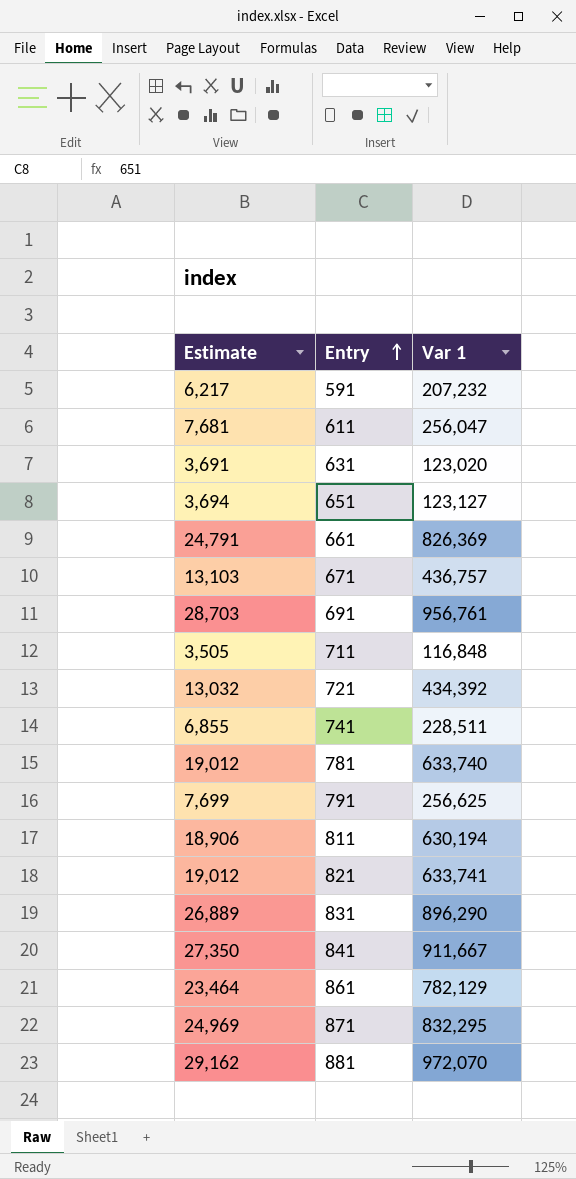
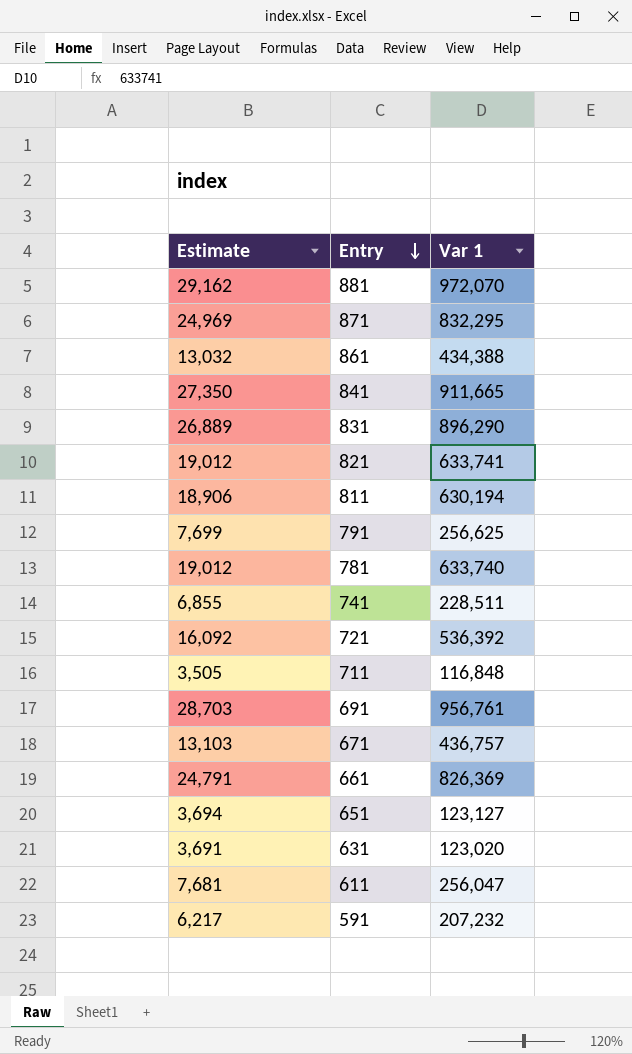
row order: Entry ascending -> Entry descending
861 | Estimate: 23,464 -> 13,032
861 | Var 1: 782,129 -> 434,388
841 | Var 1: 911,667 -> 911,665
721 | Estimate: 13,032 -> 16,092
721 | Var 1: 434,392 -> 536,392

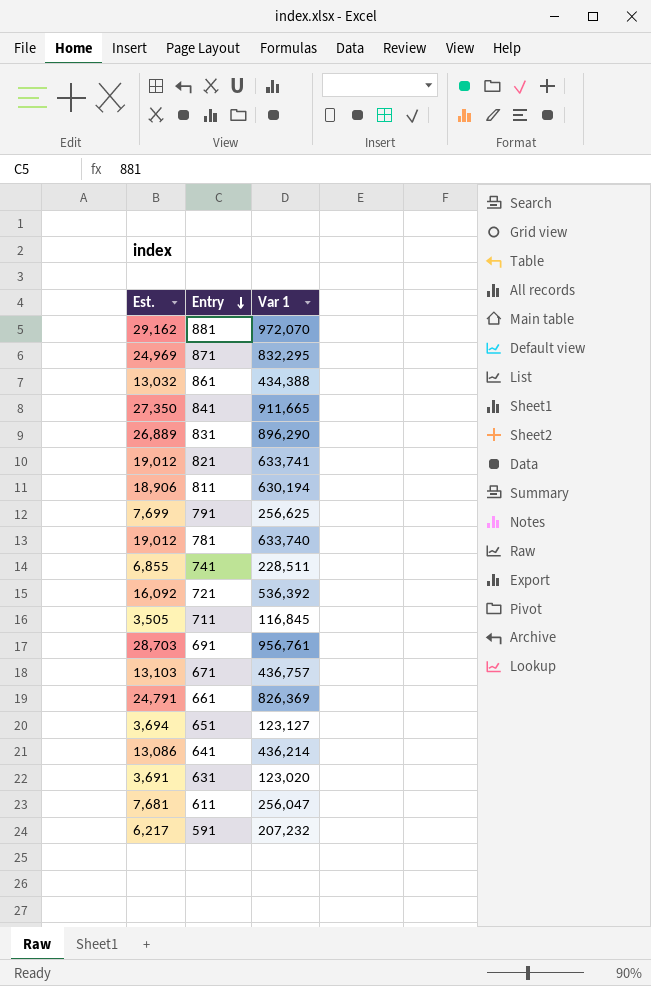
column name: Estimate -> Est.
711 | Var 1: 116,848 -> 116,845
row 641: none -> 13,086 | 436,214

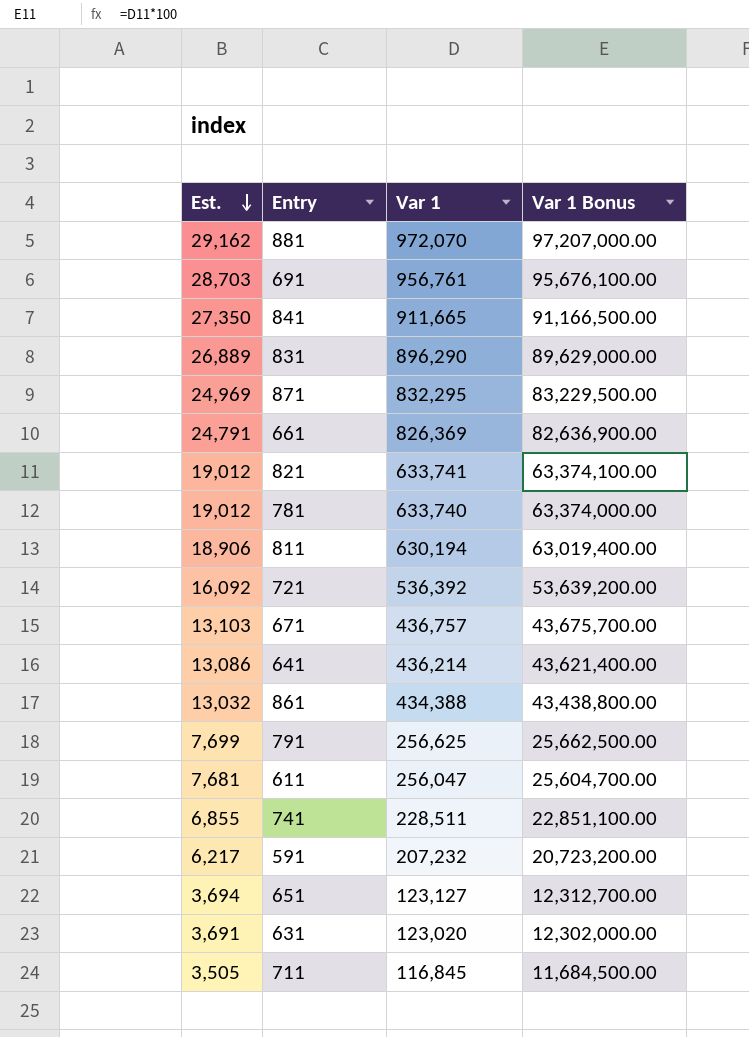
row order: Entry descending -> Est. descending
column Var 1 Bonus | formula: none -> [Var 1] * 100

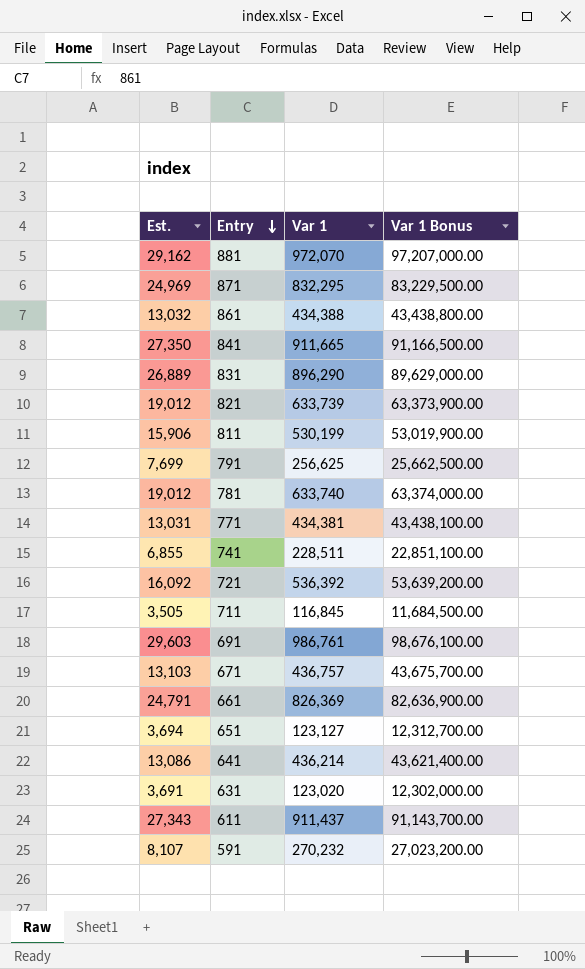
row order: Est. descending -> Entry descending
821 | Var 1: 633,741 -> 633,739
821 | Var 1 Bonus: 63,374,100.00 -> 63,373,900.00
811 | Est.: 18,906 -> 15,906
811 | Var 1: 630,194 -> 530,199
811 | Var 1 Bonus: 63,019,400.00 -> 53,019,900.00
row 771: none -> 13,031 | 434,381 | 43,438,100.00
691 | Est.: 28,703 -> 29,603
691 | Var 1: 956,761 -> 986,761
691 | Var 1 Bonus: 95,676,100.00 -> 98,676,100.00
611 | Est.: 7,681 -> 27,343
611 | Var 1: 256,047 -> 911,437
611 | Var 1 Bonus: 25,604,700.00 -> 91,143,700.00
591 | Est.: 6,217 -> 8,107
591 | Var 1: 207,232 -> 270,232
591 | Var 1 Bonus: 20,723,200.00 -> 27,023,200.00

